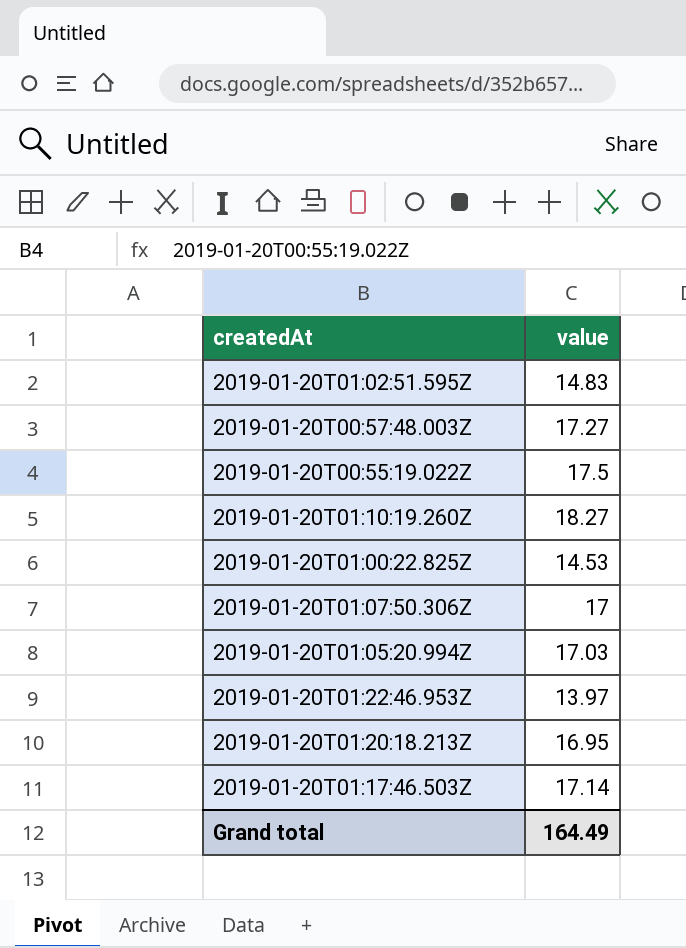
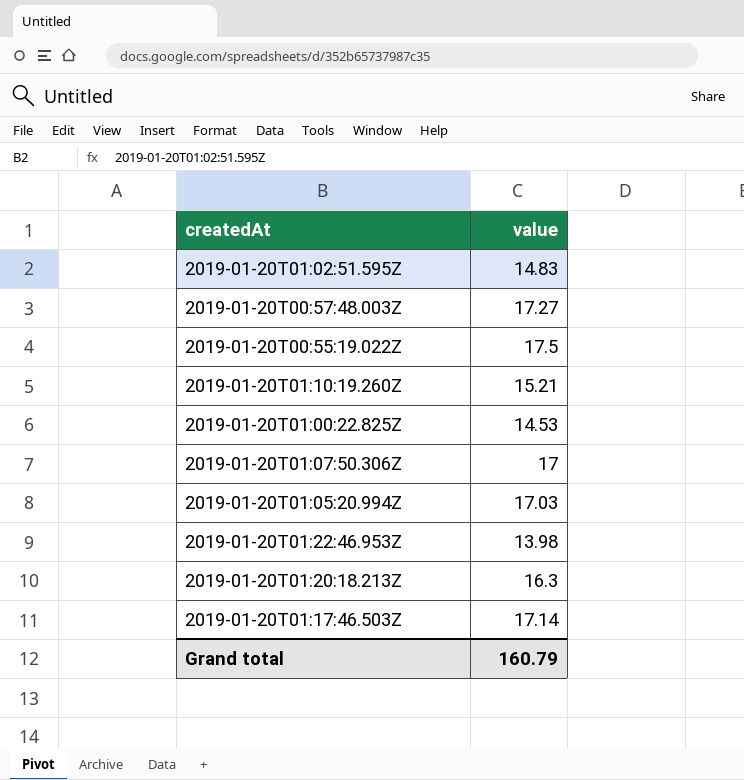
2019-01-20T01:10:19.260Z | value: 18.27 -> 15.21
2019-01-20T01:22:46.953Z | value: 13.97 -> 13.98
2019-01-20T01:20:18.213Z | value: 16.95 -> 16.3
Grand total | value: 164.49 -> 160.79

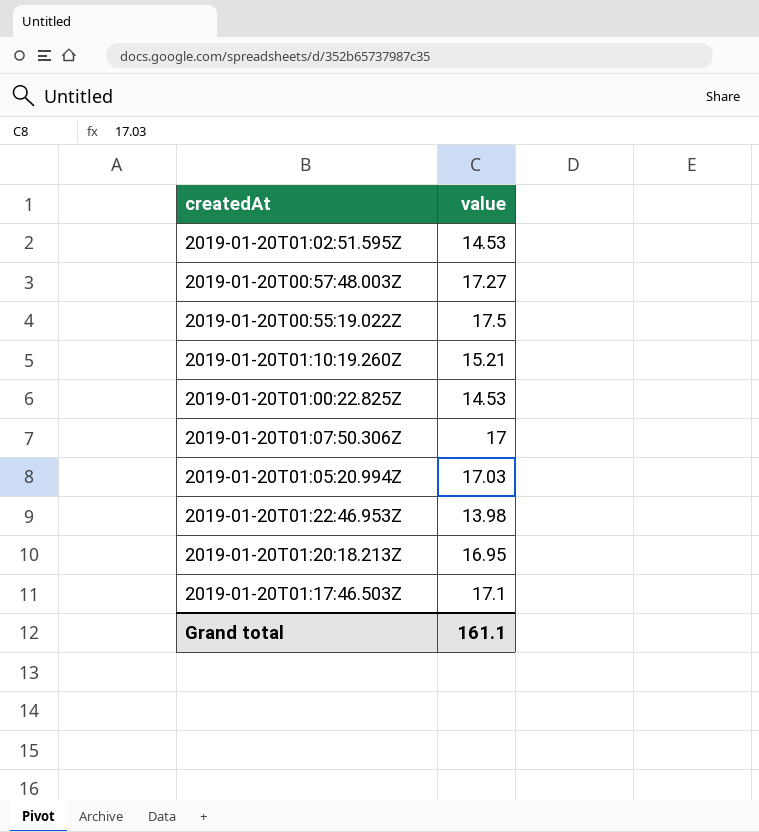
2019-01-20T01:02:51.595Z | value: 14.83 -> 14.53
2019-01-20T01:20:18.213Z | value: 16.3 -> 16.95
2019-01-20T01:17:46.503Z | value: 17.14 -> 17.1
Grand total | value: 160.79 -> 161.1

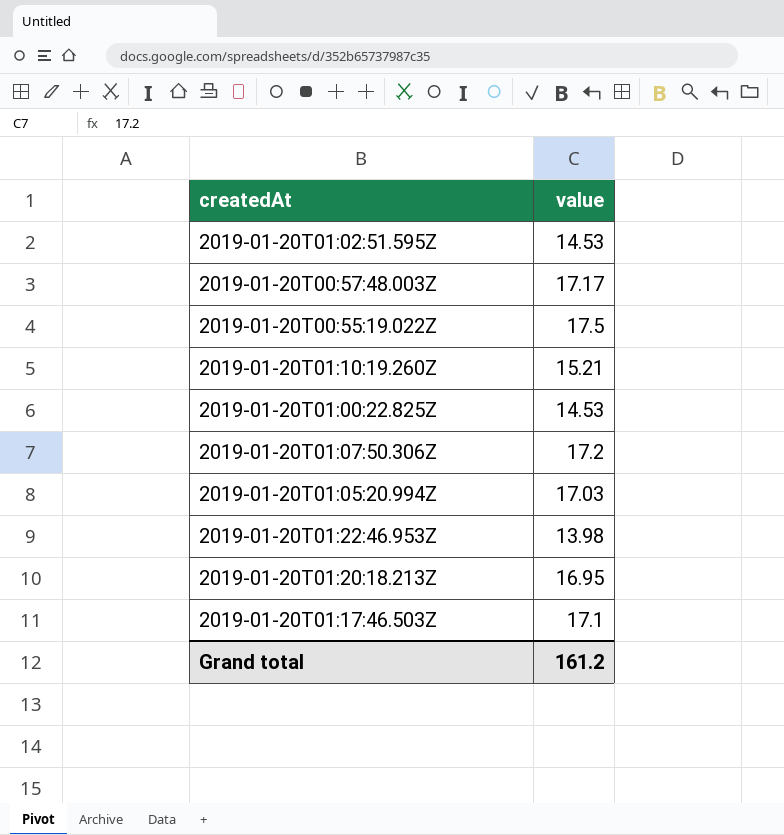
2019-01-20T00:57:48.003Z | value: 17.27 -> 17.17
2019-01-20T01:07:50.306Z | value: 17 -> 17.2
Grand total | value: 161.1 -> 161.2

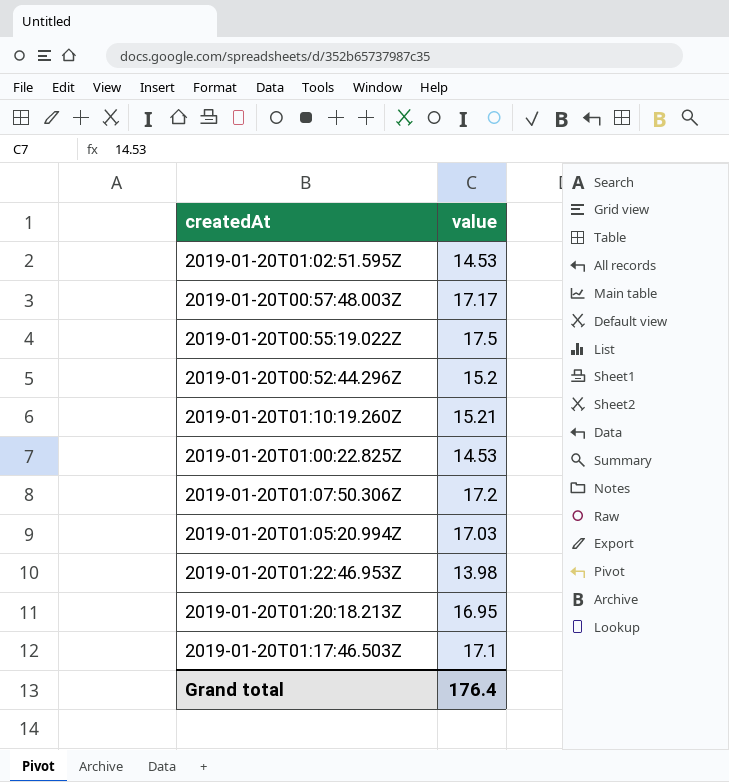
row 2019-01-20T00:52:44.296Z: none -> 15.2
Grand total | value: 161.2 -> 176.4

